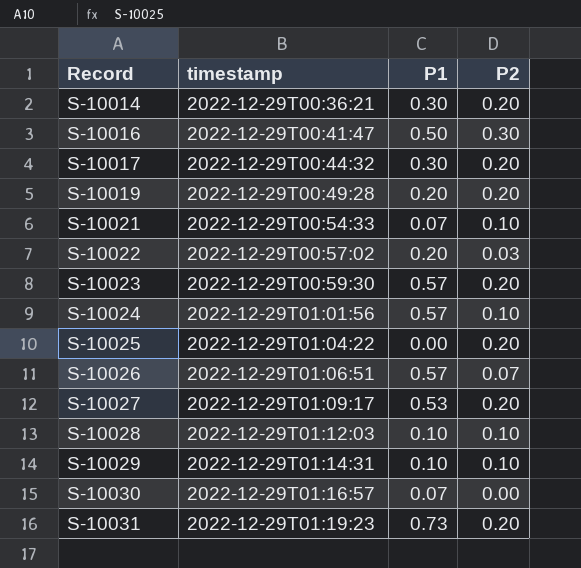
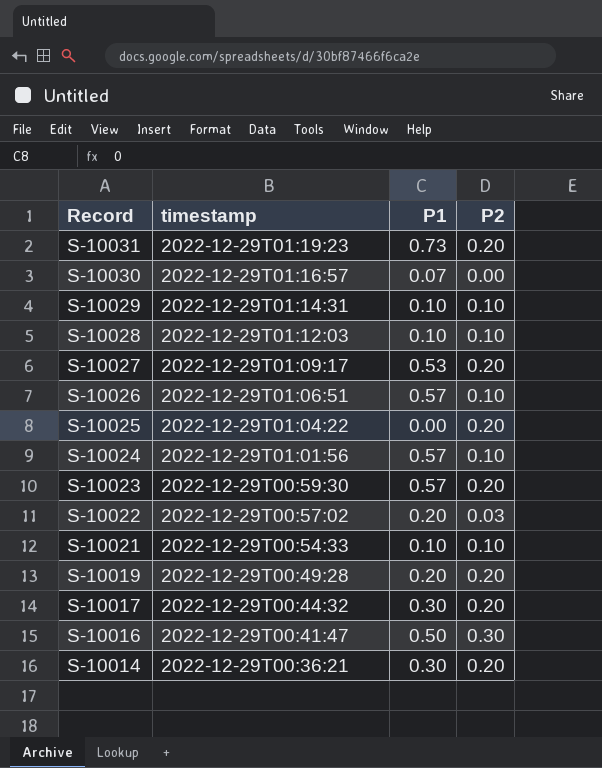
row order: Record ascending -> Record descending
S-10026 | P2: 0.07 -> 0.10
S-10021 | P1: 0.07 -> 0.10

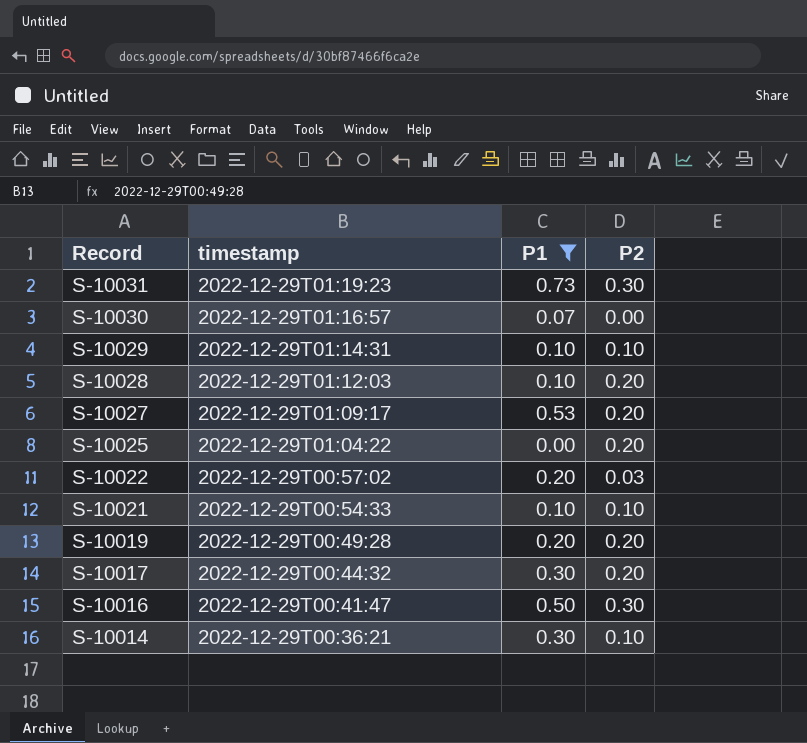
filter: none -> P1 != 0.57
S-10031 | P2: 0.20 -> 0.30
S-10028 | P2: 0.10 -> 0.20
S-10014 | P2: 0.20 -> 0.10

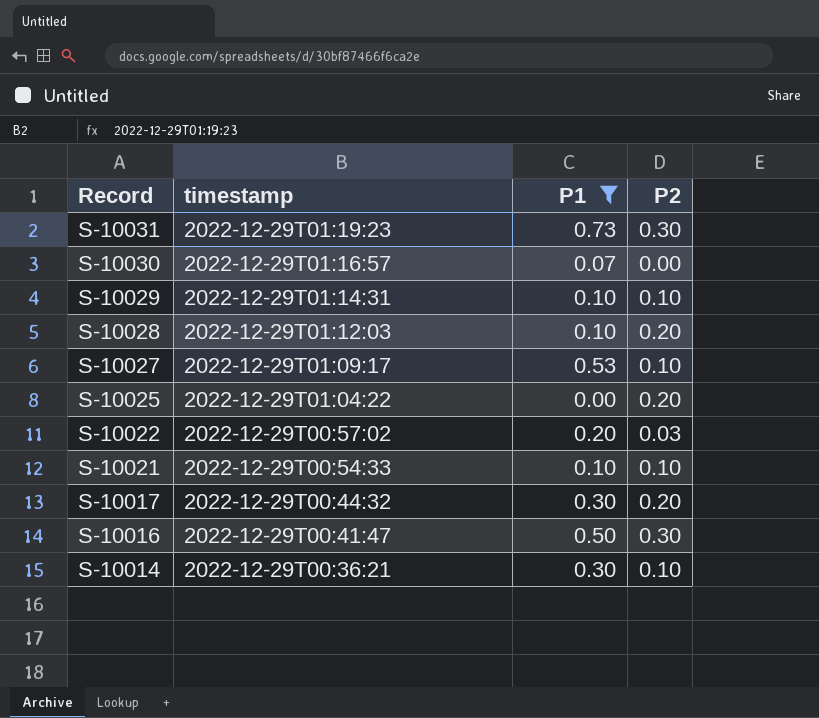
row S-10019: 2022-12-29T00:49:28 | 0.20 | 0.20 -> none
S-10027 | P2: 0.20 -> 0.10

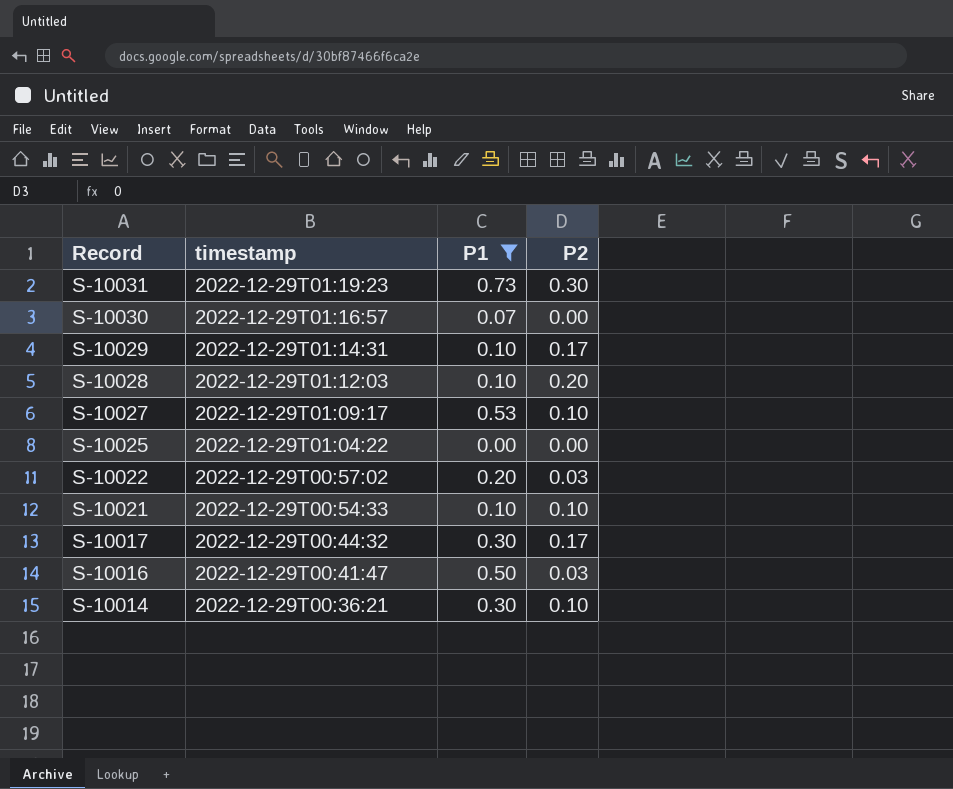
S-10029 | P2: 0.10 -> 0.17
S-10025 | P2: 0.20 -> 0.00
S-10017 | P2: 0.20 -> 0.17
S-10016 | P2: 0.30 -> 0.03

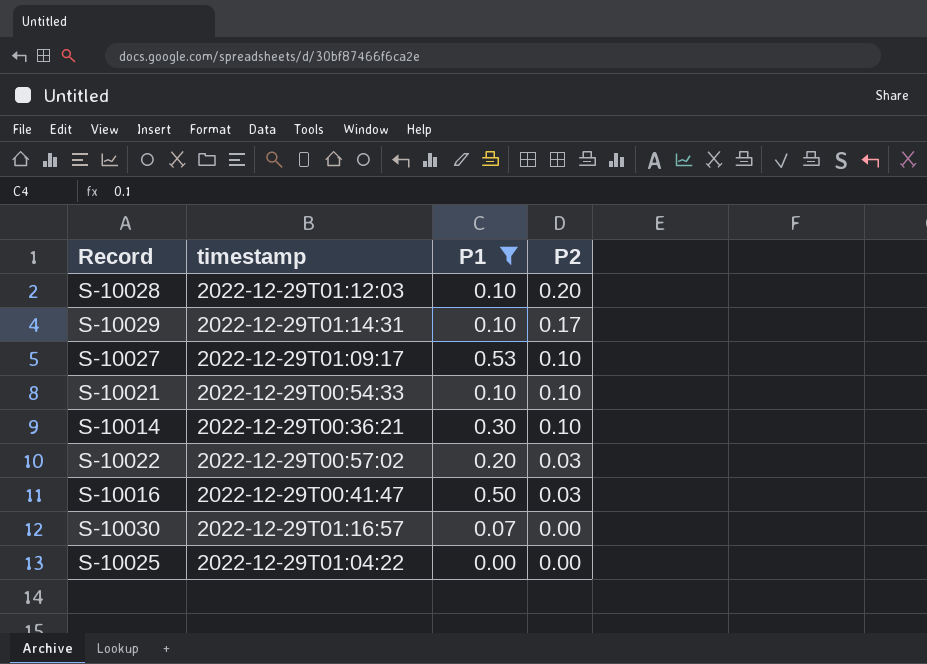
row order: Record descending -> P2 descending
row S-10031: 2022-12-29T01:19:23 | 0.73 | 0.30 -> none
row S-10017: 2022-12-29T00:44:32 | 0.30 | 0.17 -> none

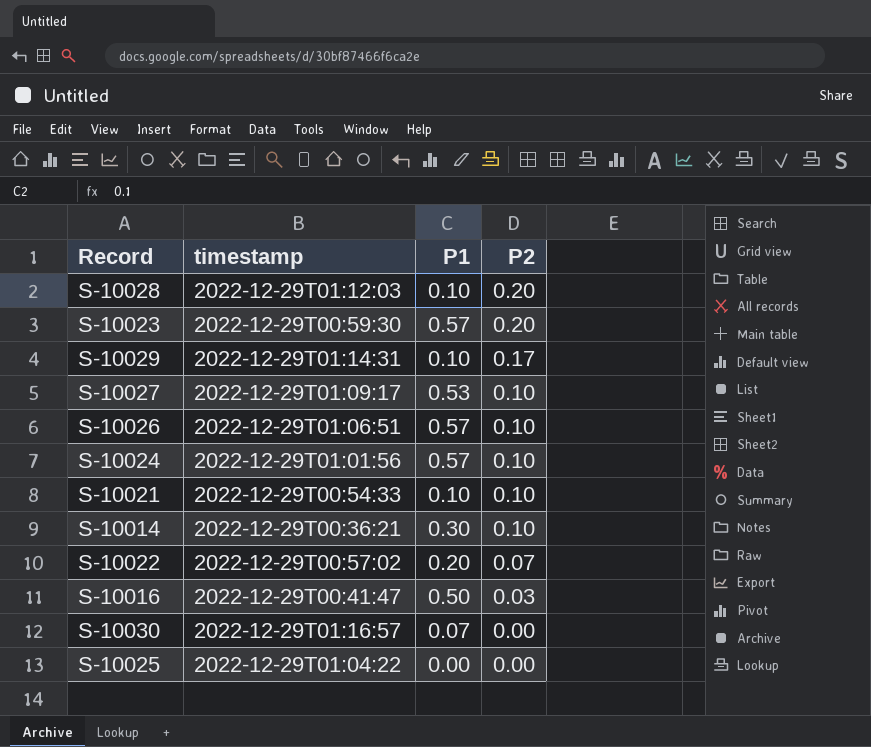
filter: P1 != 0.57 -> none
S-10022 | P2: 0.03 -> 0.07

